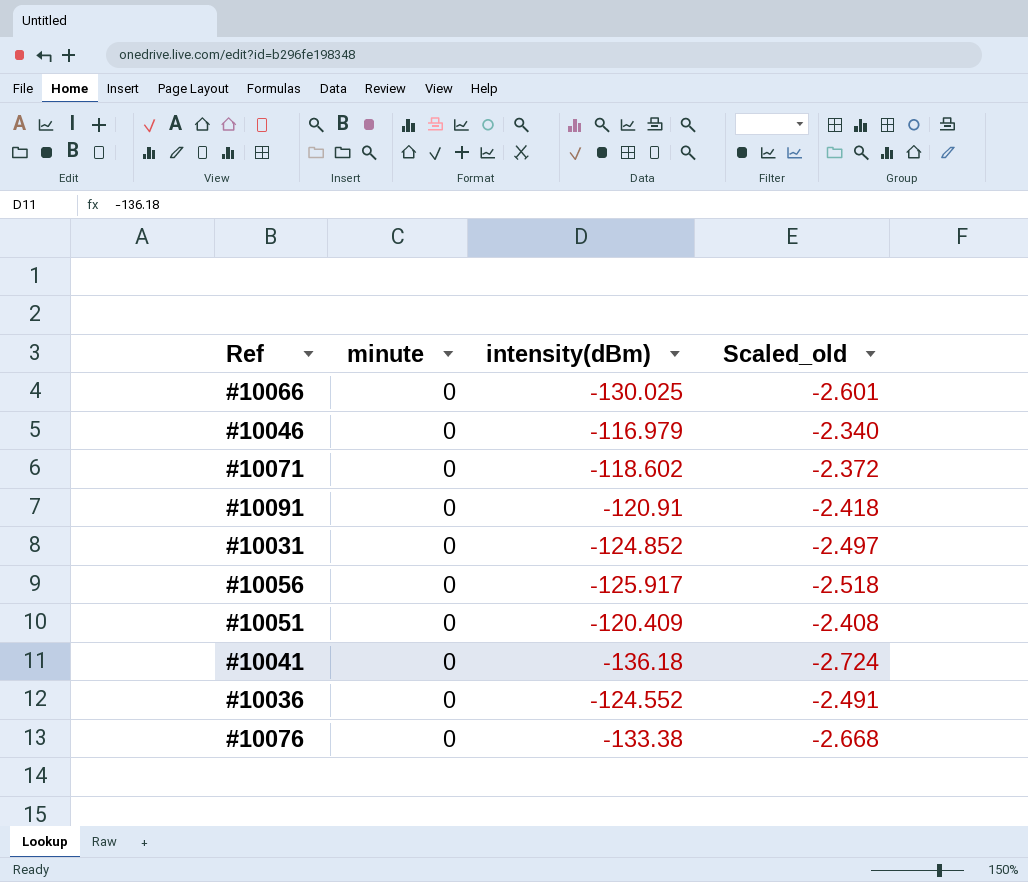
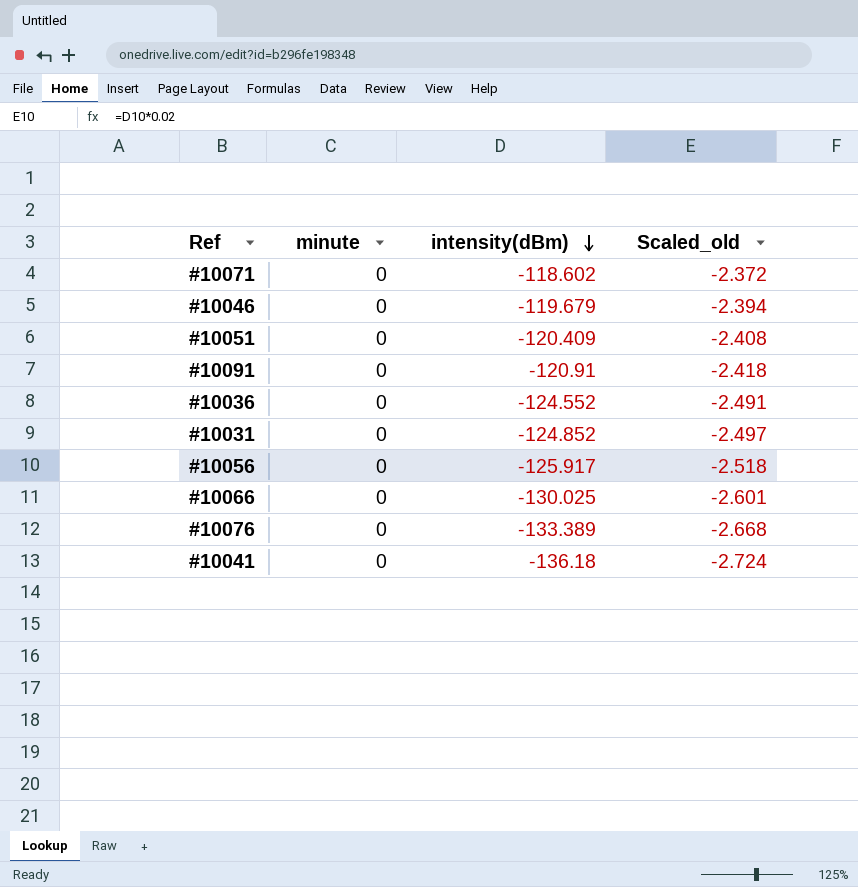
row order: none -> intensity(dBm) descending
#10046 | intensity(dBm): -116.979 -> -119.679
#10046 | Scaled_old: -2.340 -> -2.394
#10076 | intensity(dBm): -133.38 -> -133.389

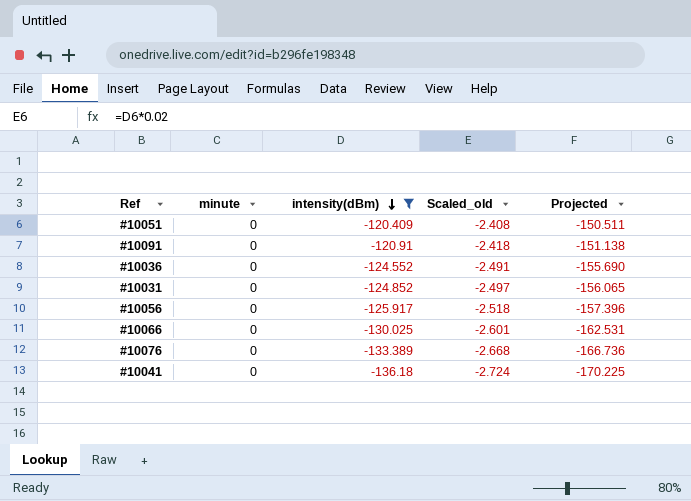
filter: none -> intensity(dBm) <= -120.409
column Projected | formula: none -> [intensity(dBm)] * 1.25

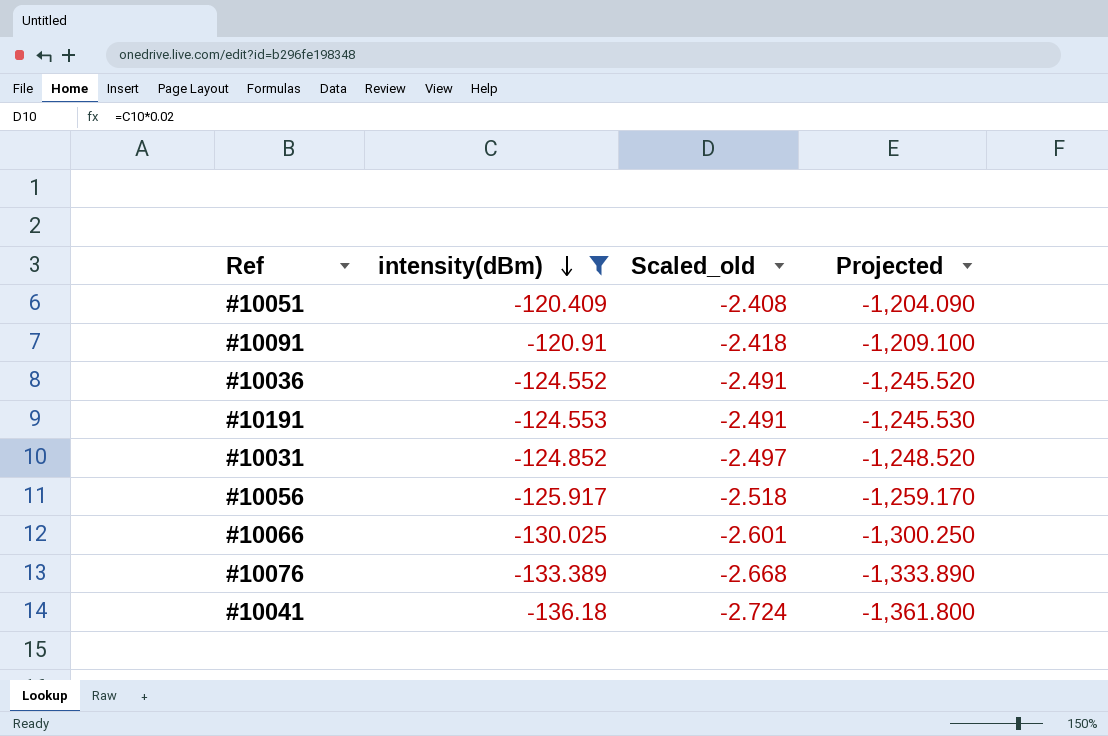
column minute | position: 2 -> none
column Projected | formula: [intensity(dBm)] * 1.25 -> [intensity(dBm)] * 10
row #10191: none -> -124.553 | -2.491 | -1,245.530

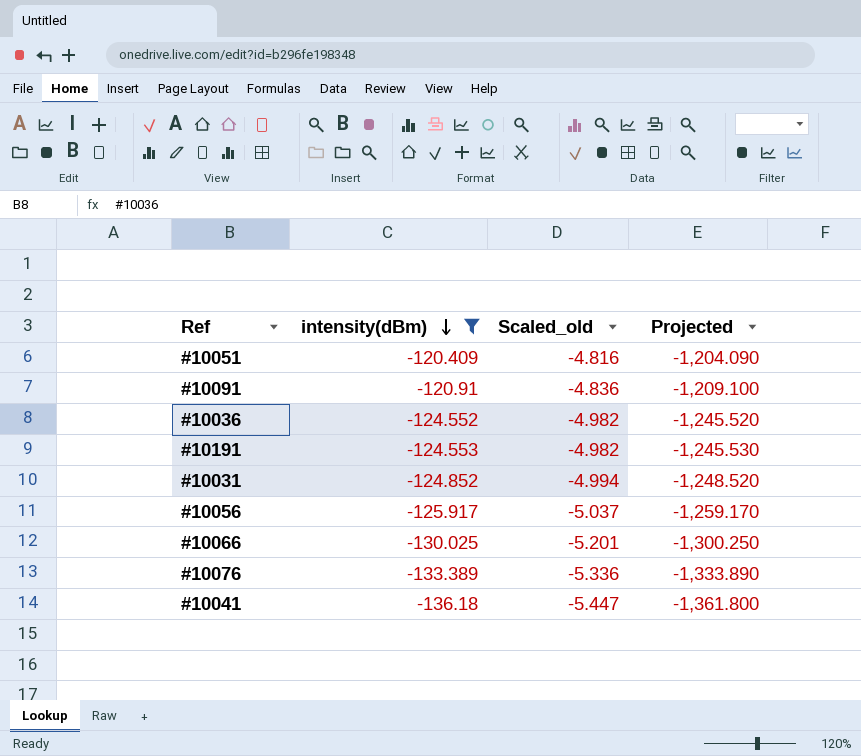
column Scaled_old | formula: [intensity(dBm)] * 0.02 -> [intensity(dBm)] * 0.04

